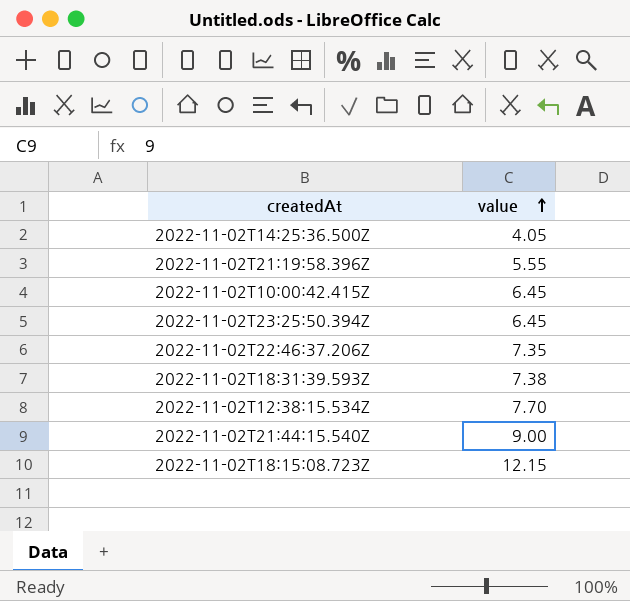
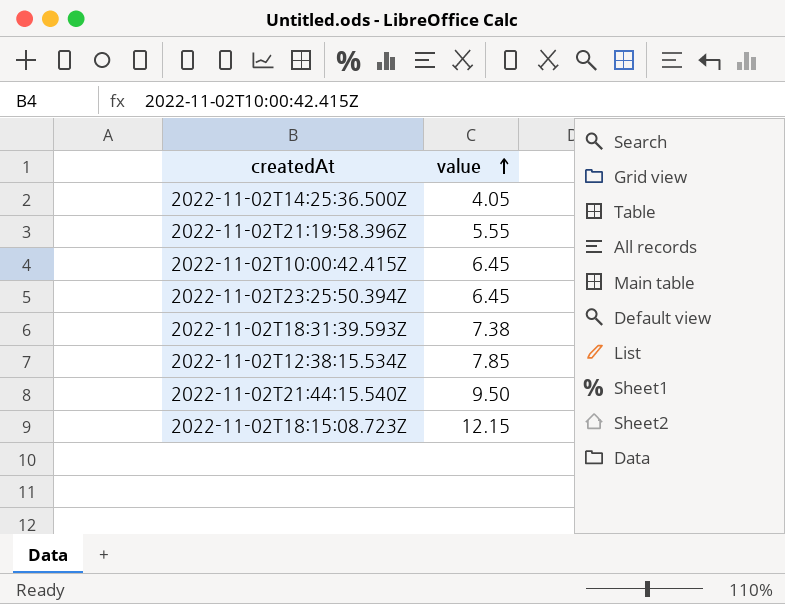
row 2022-11-02T22:46:37.206Z: 7.35 -> none
2022-11-02T12:38:15.534Z | value: 7.70 -> 7.85
2022-11-02T21:44:15.540Z | value: 9.00 -> 9.50

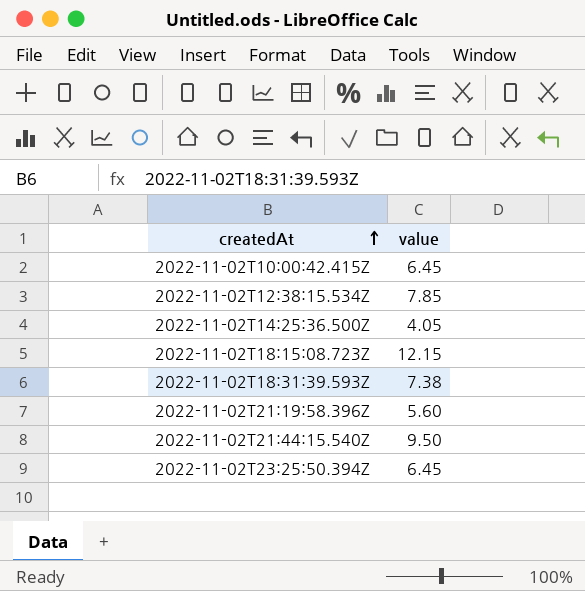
row order: value ascending -> createdAt ascending
2022-11-02T21:19:58.396Z | value: 5.55 -> 5.60

